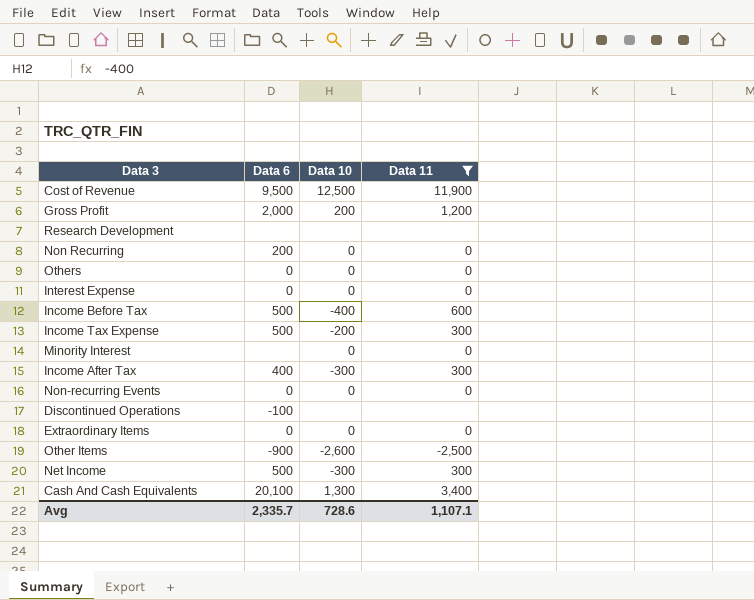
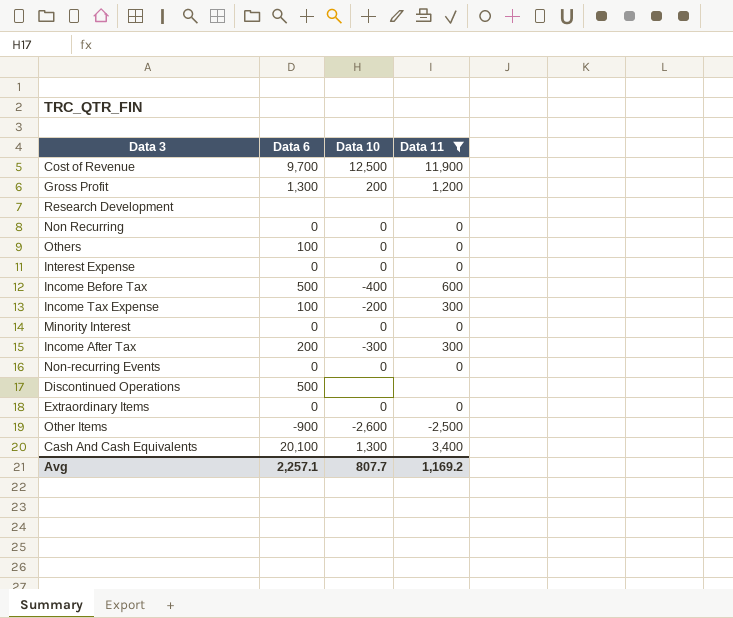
row Net Income: 500 | -300 | 300 -> none
Cost of Revenue | Data 6: 9,500 -> 9,700
Gross Profit | Data 6: 2,000 -> 1,300
Non Recurring | Data 6: 200 -> 0
Others | Data 6: 0 -> 100
Income Tax Expense | Data 6: 500 -> 100
Minority Interest | Data 6: none -> 0
Income After Tax | Data 6: 400 -> 200
Discontinued Operations | Data 6: -100 -> 500
Avg | Data 6: 2,335.7 -> 2,257.1
Avg | Data 10: 728.6 -> 807.7
Avg | Data 11: 1,107.1 -> 1,169.2

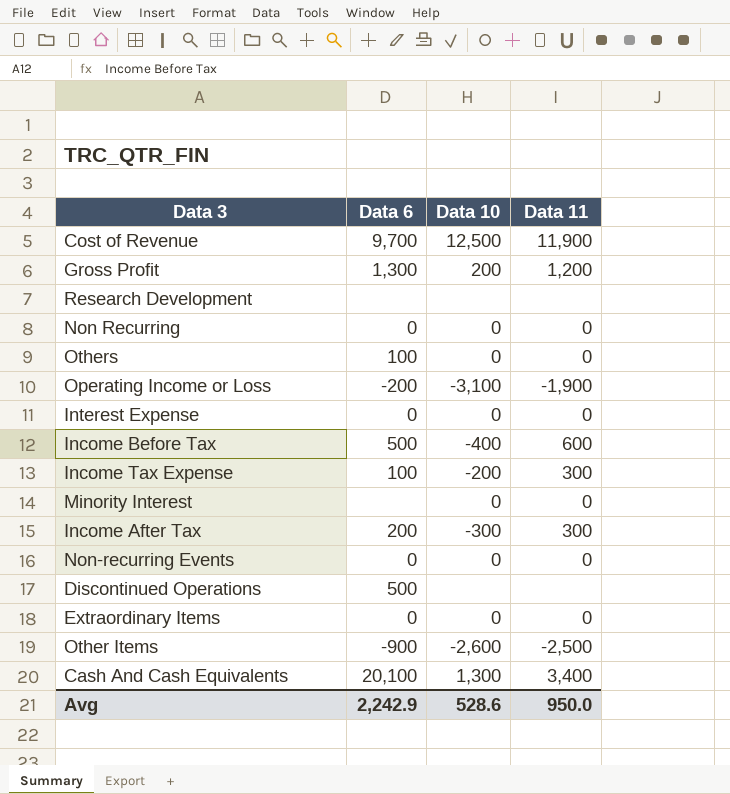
filter: Data 11 != -1,900 -> none
Minority Interest | Data 6: 0 -> none
Avg | Data 6: 2,257.1 -> 2,242.9
Avg | Data 10: 807.7 -> 528.6
Avg | Data 11: 1,169.2 -> 950.0

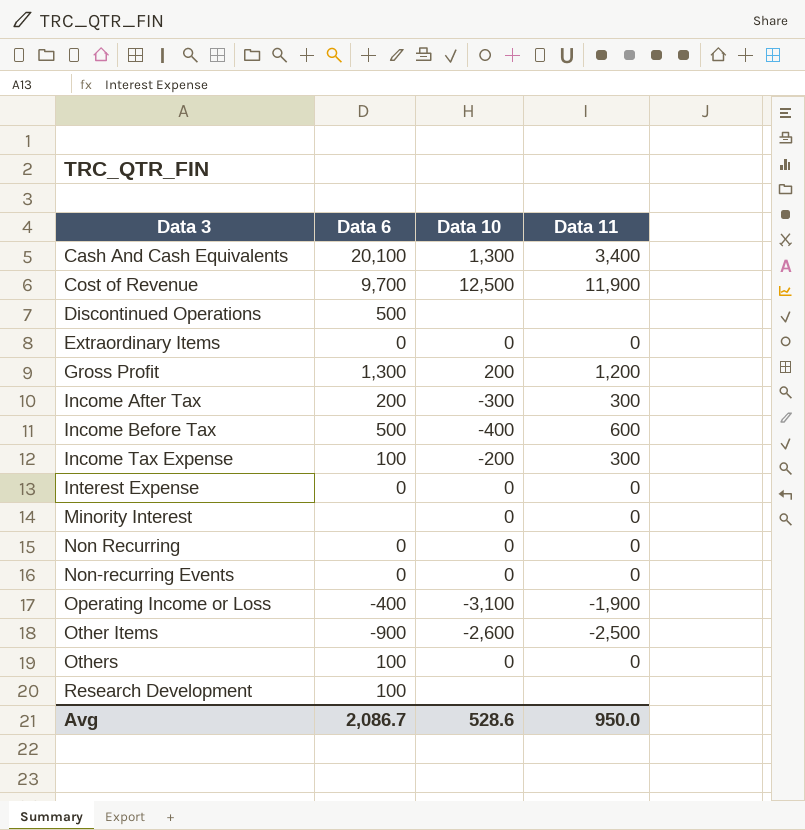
row order: none -> Data 3 ascending
Operating Income or Loss | Data 6: -200 -> -400
Research Development | Data 6: none -> 100
Avg | Data 6: 2,242.9 -> 2,086.7

